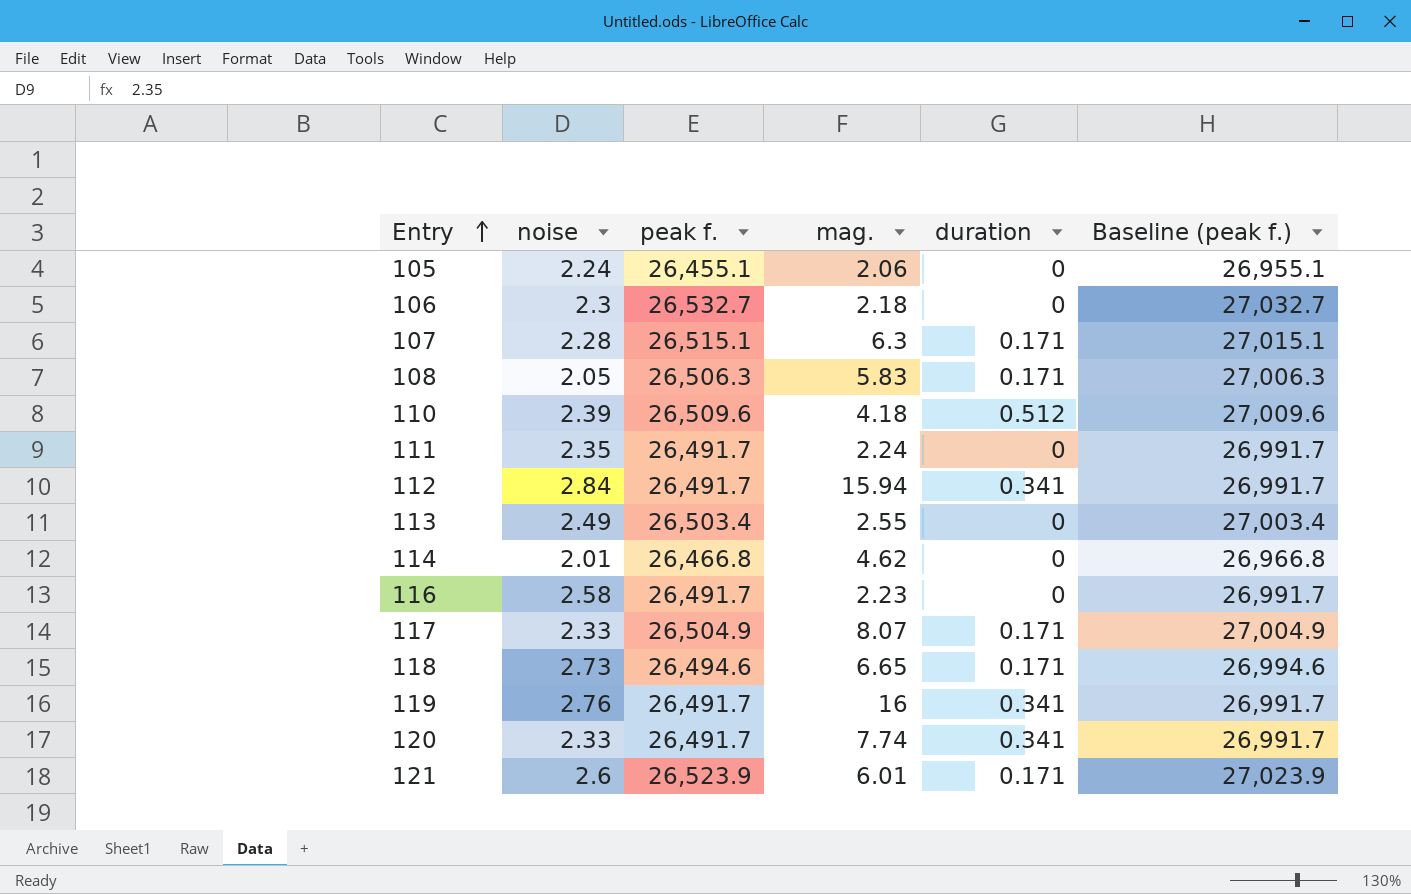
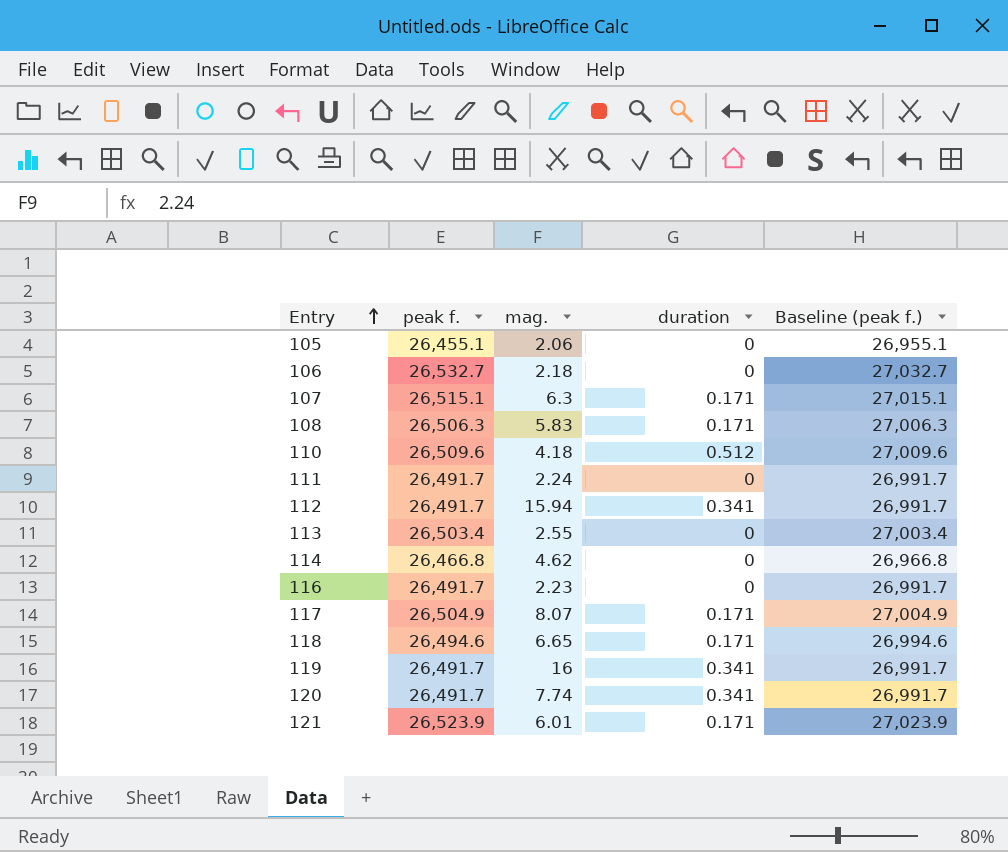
column noise | position: 2 -> none

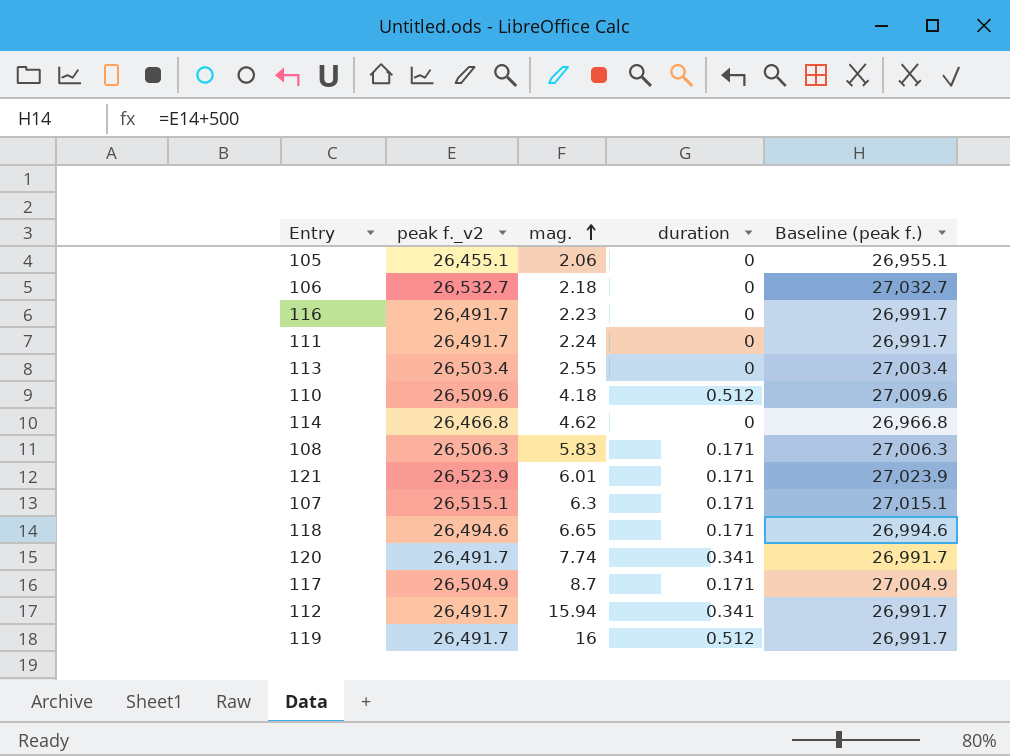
row order: Entry ascending -> mag. ascending
column name: peak f. -> peak f._v2
117 | mag.: 8.07 -> 8.7
119 | duration: 0.341 -> 0.512

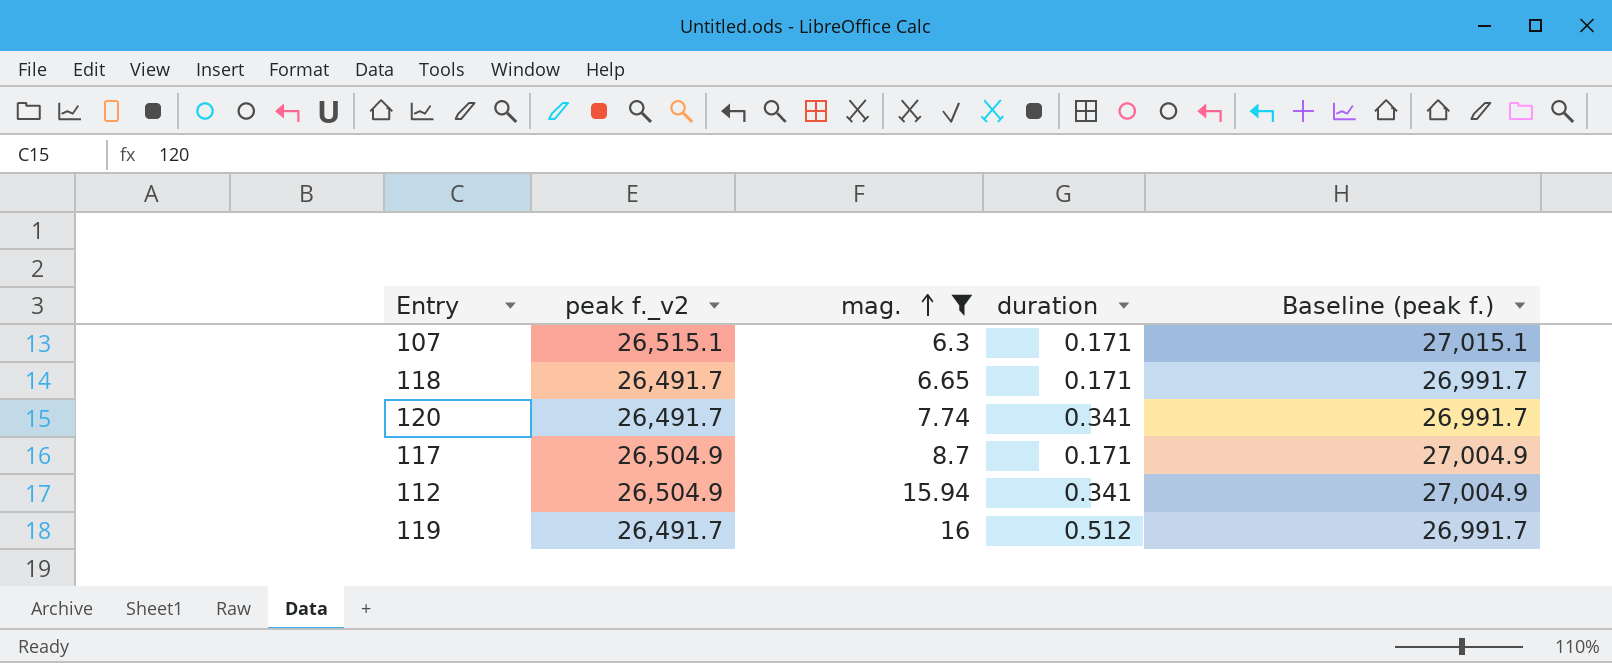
filter: none -> mag. >= 6.3
118 | peak f._v2: 26,494.6 -> 26,491.7
118 | Baseline (peak f.): 26,994.6 -> 26,991.7
112 | peak f._v2: 26,491.7 -> 26,504.9
112 | Baseline (peak f.): 26,991.7 -> 27,004.9

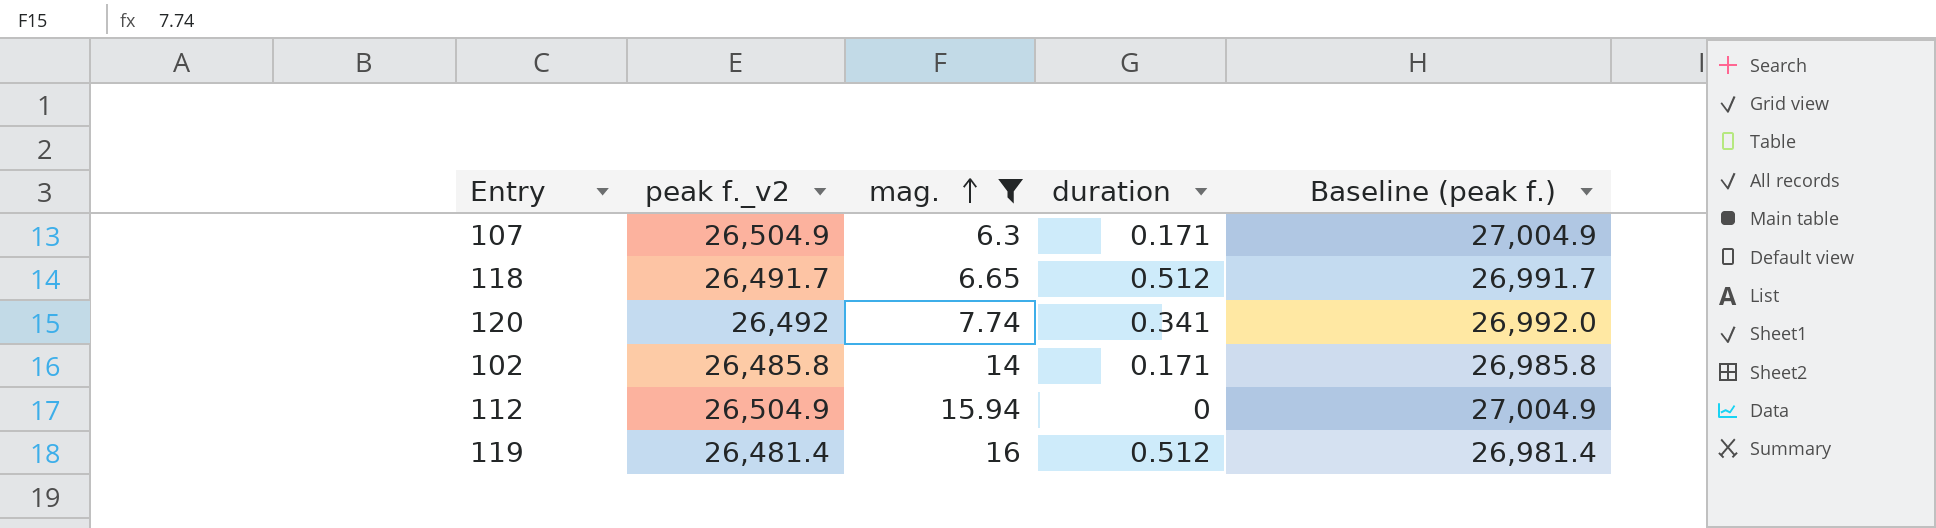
row 117: 26,504.9 | 8.7 | 0.171 | 27,004.9 -> none
107 | peak f._v2: 26,515.1 -> 26,504.9
107 | Baseline (peak f.): 27,015.1 -> 27,004.9
118 | duration: 0.171 -> 0.512
120 | peak f._v2: 26,491.7 -> 26,492
120 | Baseline (peak f.): 26,991.7 -> 26,992.0
row 102: none -> 26,485.8 | 14 | 0.171 | 26,985.8
112 | duration: 0.341 -> 0
119 | peak f._v2: 26,491.7 -> 26,481.4
119 | Baseline (peak f.): 26,991.7 -> 26,981.4

